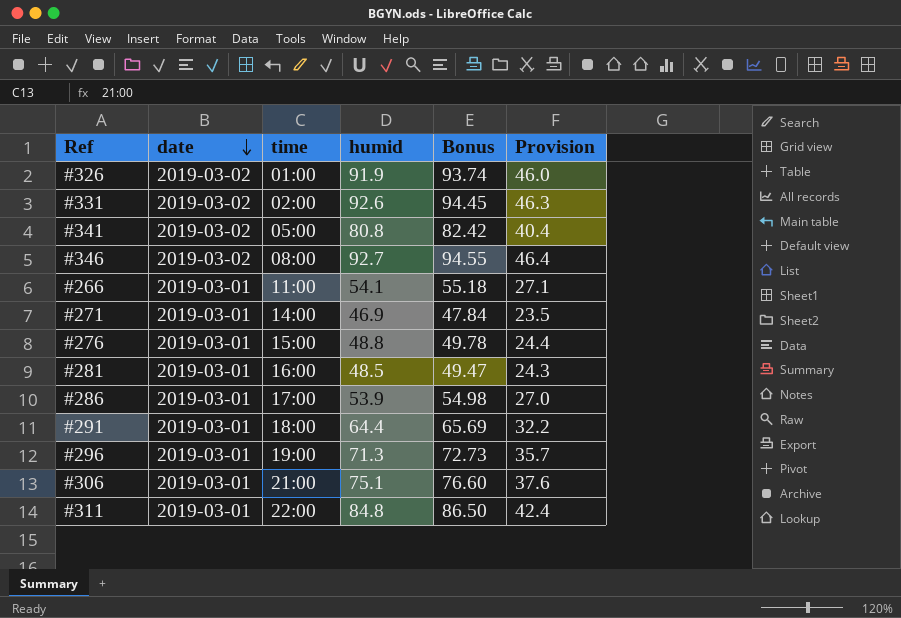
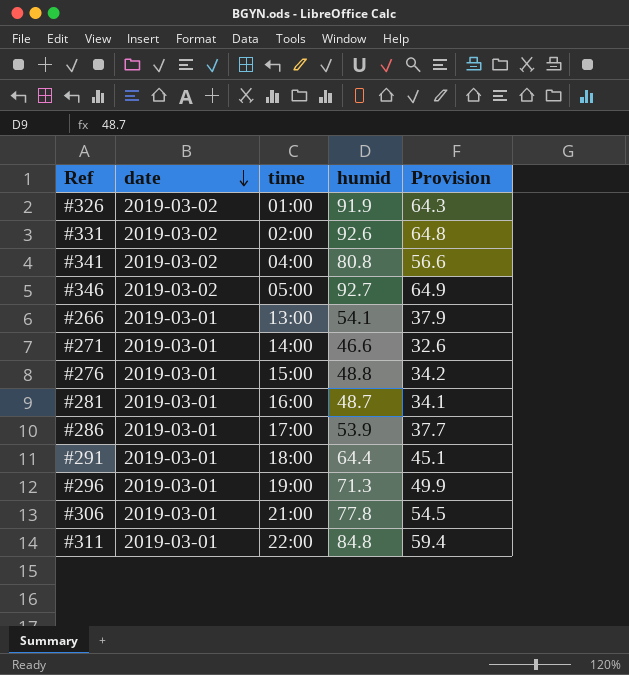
column Bonus | formula: [humid] * 1.02 -> none
column Provision | formula: [humid] * 0.5 -> [humid] * 0.7
#341 | time: 05:00 -> 04:00
#346 | time: 08:00 -> 05:00
#266 | time: 11:00 -> 13:00
#271 | humid: 46.9 -> 46.6
#281 | humid: 48.5 -> 48.7
#306 | humid: 75.1 -> 77.8

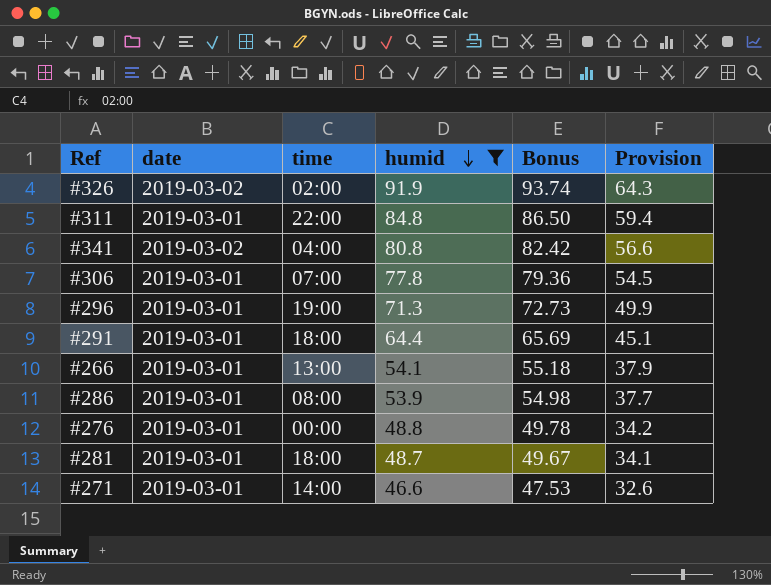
filter: none -> humid <= 91.9
row order: date descending -> humid descending
column Bonus | formula: none -> [humid] * 1.02
#326 | time: 01:00 -> 02:00
#306 | time: 21:00 -> 07:00
#286 | time: 17:00 -> 08:00
#276 | time: 15:00 -> 00:00
#281 | time: 16:00 -> 18:00

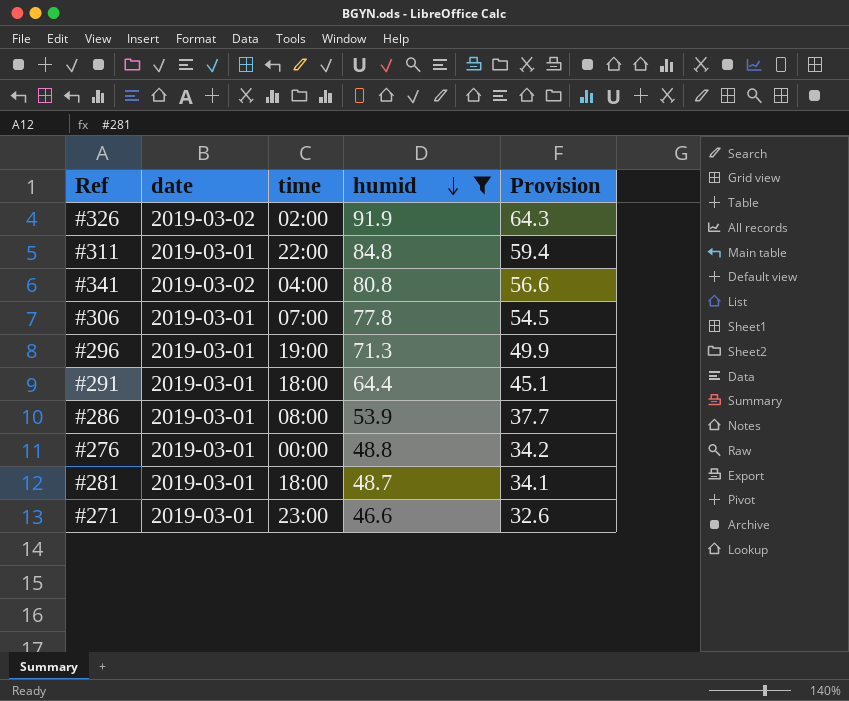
column Bonus | formula: [humid] * 1.02 -> none
row #266: 2019-03-01 | 13:00 | 54.1 | 55.18 | 37.9 -> none
#271 | time: 14:00 -> 23:00

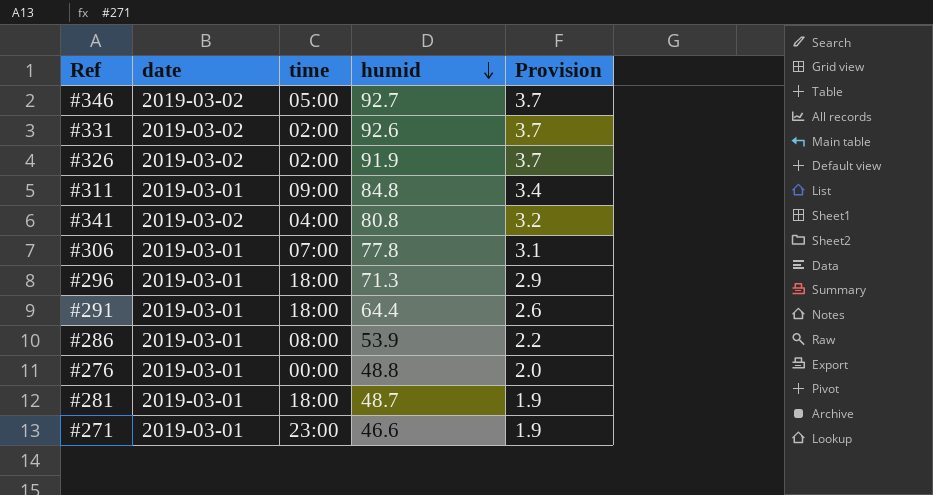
filter: humid <= 91.9 -> none
column Provision | formula: [humid] * 0.7 -> [humid] * 0.04
#311 | time: 22:00 -> 09:00
#296 | time: 19:00 -> 18:00

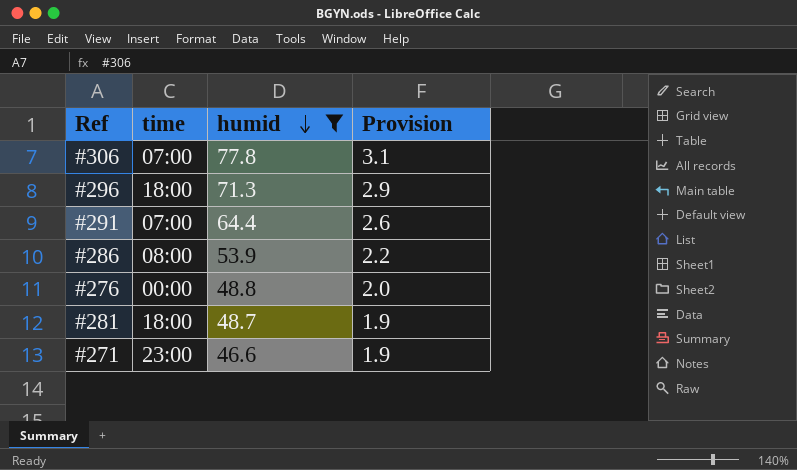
filter: none -> humid <= 77.8
column date | position: 2 -> none
#291 | time: 18:00 -> 07:00

